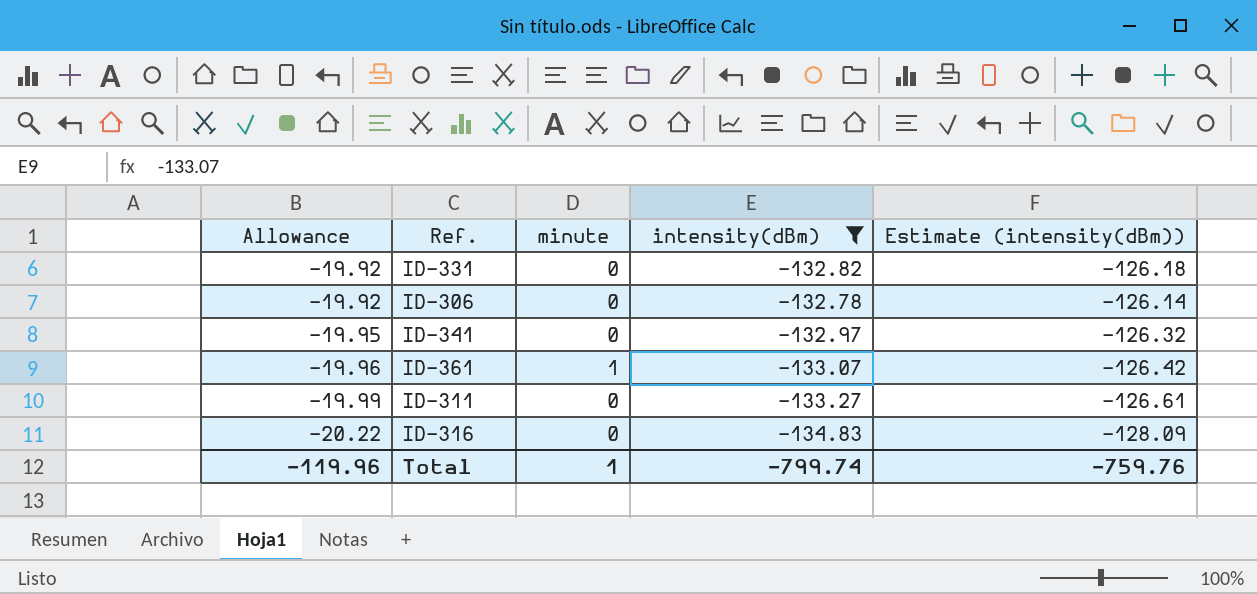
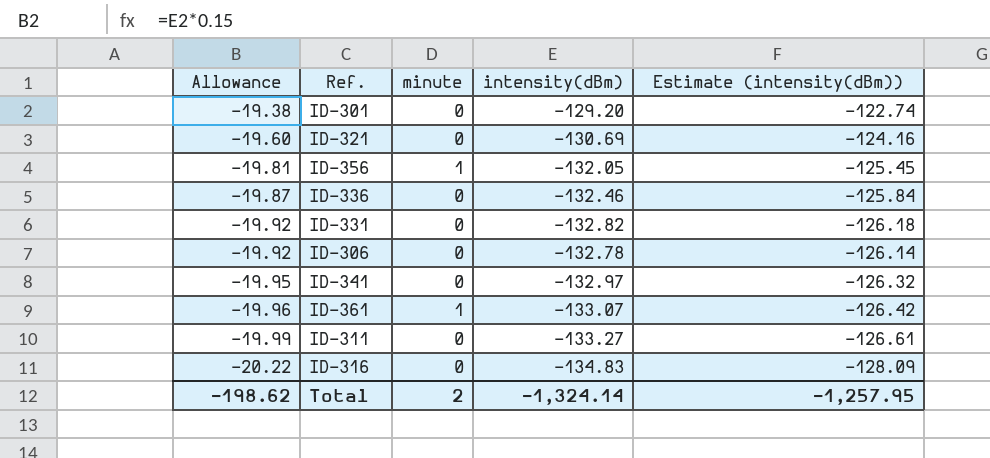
filter: intensity(dBm) <= -132.78 -> none
Total | Allowance: -119.96 -> -198.62
Total | minute: 1 -> 2
Total | intensity(dBm): -799.74 -> -1,324.14
Total | Estimate (intensity(dBm)): -759.76 -> -1,257.95

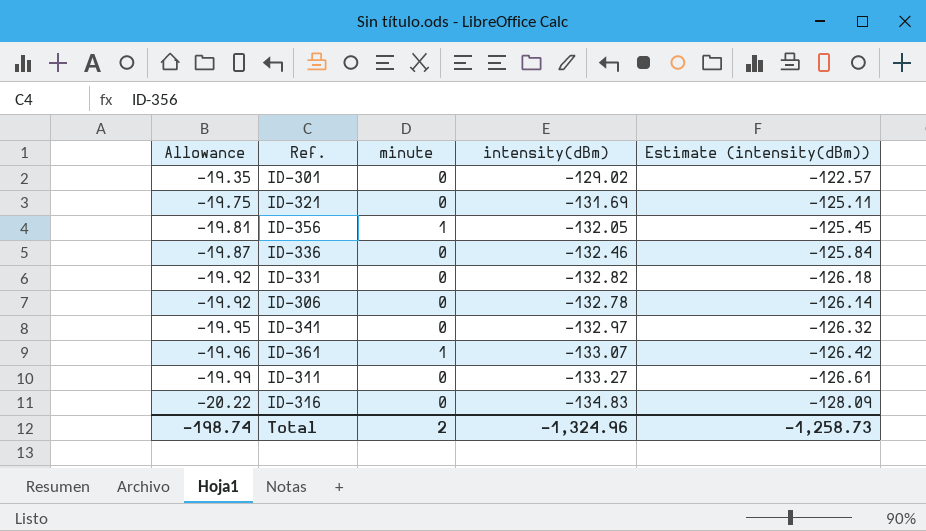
ID-301 | Allowance: -19.38 -> -19.35
ID-301 | intensity(dBm): -129.20 -> -129.02
ID-301 | Estimate (intensity(dBm)): -122.74 -> -122.57
ID-321 | Allowance: -19.60 -> -19.75
ID-321 | intensity(dBm): -130.69 -> -131.69
ID-321 | Estimate (intensity(dBm)): -124.16 -> -125.11
Total | Allowance: -198.62 -> -198.74
Total | intensity(dBm): -1,324.14 -> -1,324.96
Total | Estimate (intensity(dBm)): -1,257.95 -> -1,258.73

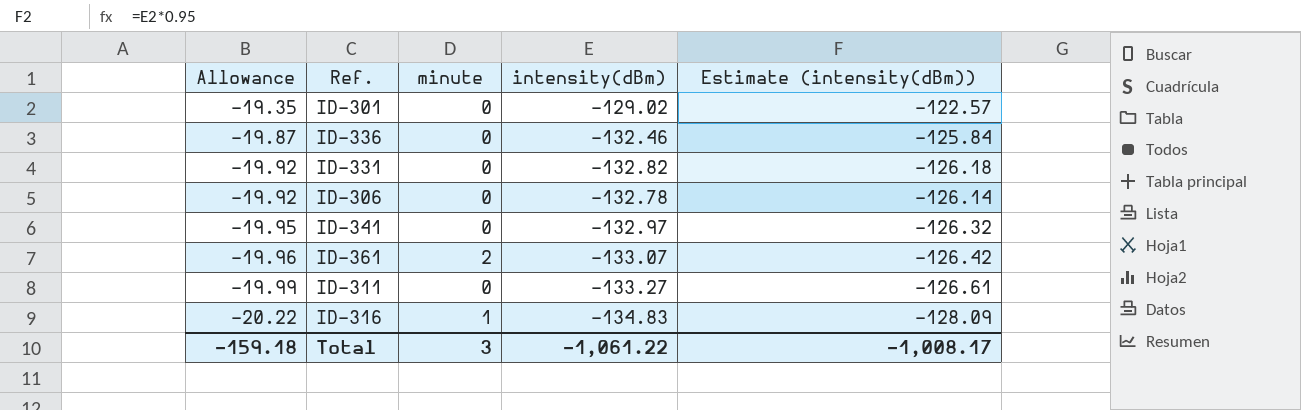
row ID-321: -19.75 | 0 | -131.69 | -125.11 -> none
row ID-356: -19.81 | 1 | -132.05 | -125.45 -> none
ID-361 | minute: 1 -> 2
ID-316 | minute: 0 -> 1
Total | Allowance: -198.74 -> -159.18
Total | minute: 2 -> 3
Total | intensity(dBm): -1,324.96 -> -1,061.22
Total | Estimate (intensity(dBm)): -1,258.73 -> -1,008.17

